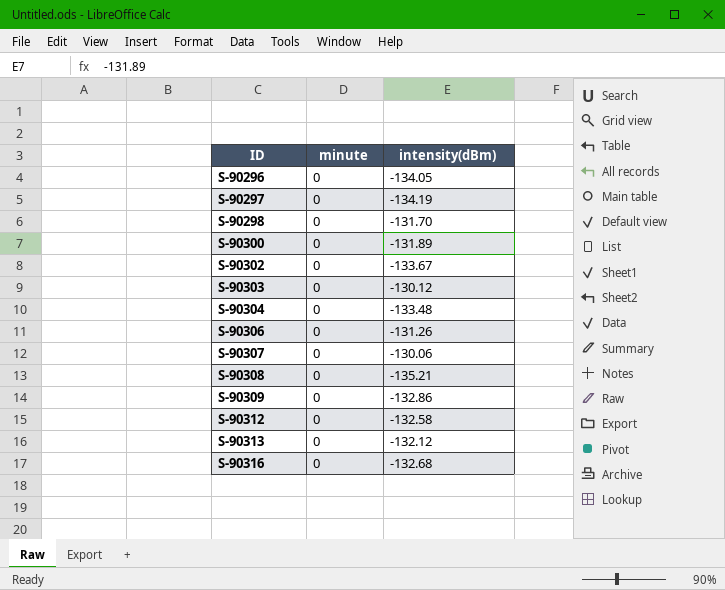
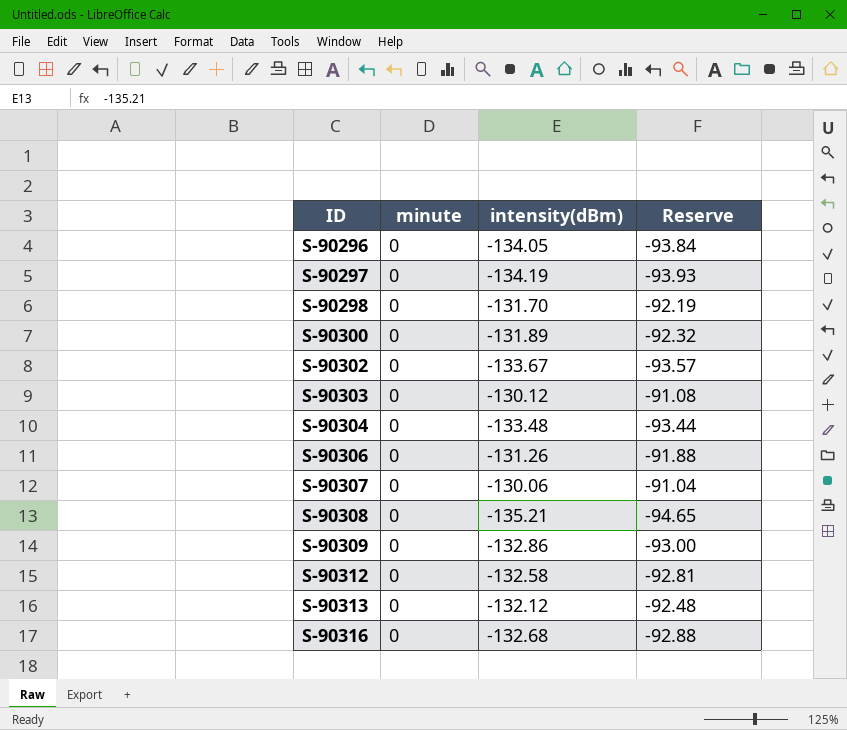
column Reserve | formula: none -> [intensity(dBm)] * 0.7

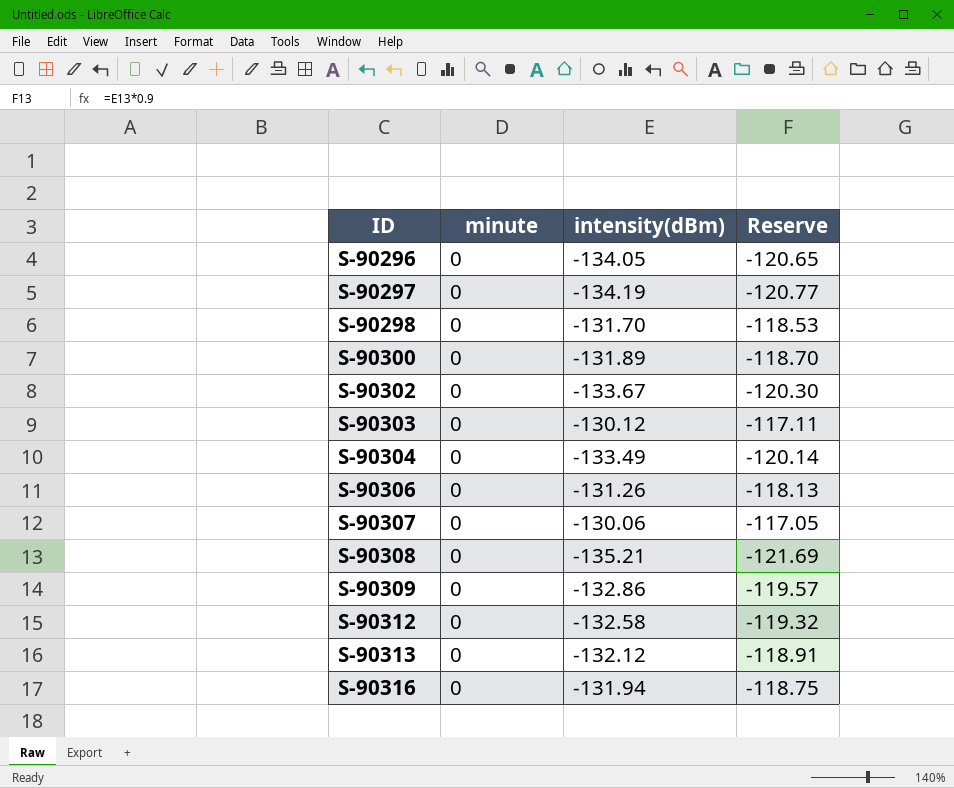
column Reserve | formula: [intensity(dBm)] * 0.7 -> [intensity(dBm)] * 0.9
S-90304 | intensity(dBm): -133.48 -> -133.49
S-90316 | intensity(dBm): -132.68 -> -131.94

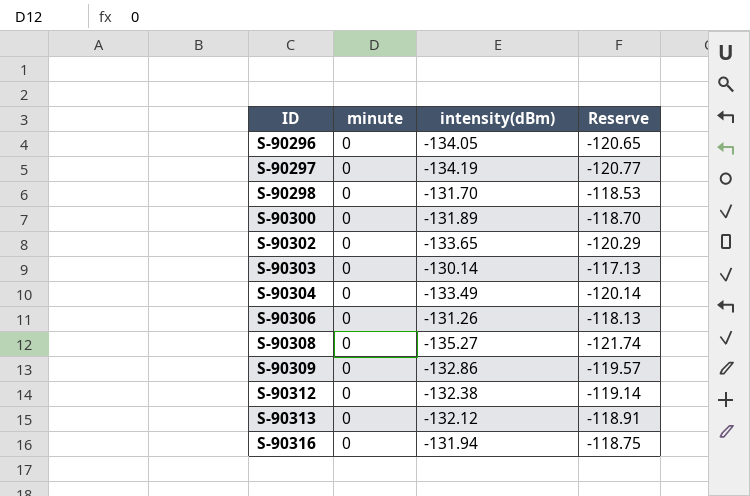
row S-90307: 0 | -130.06 | -117.05 -> none
S-90302 | intensity(dBm): -133.67 -> -133.65
S-90302 | Reserve: -120.30 -> -120.29
S-90303 | intensity(dBm): -130.12 -> -130.14
S-90303 | Reserve: -117.11 -> -117.13
S-90308 | intensity(dBm): -135.21 -> -135.27
S-90308 | Reserve: -121.69 -> -121.74
S-90312 | intensity(dBm): -132.58 -> -132.38
S-90312 | Reserve: -119.32 -> -119.14

